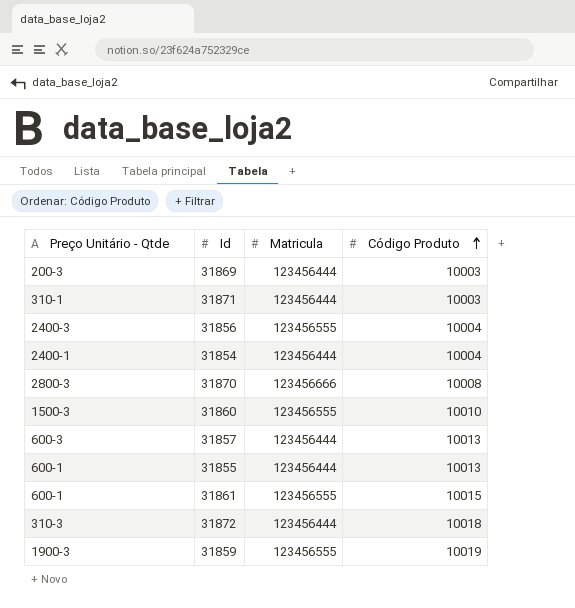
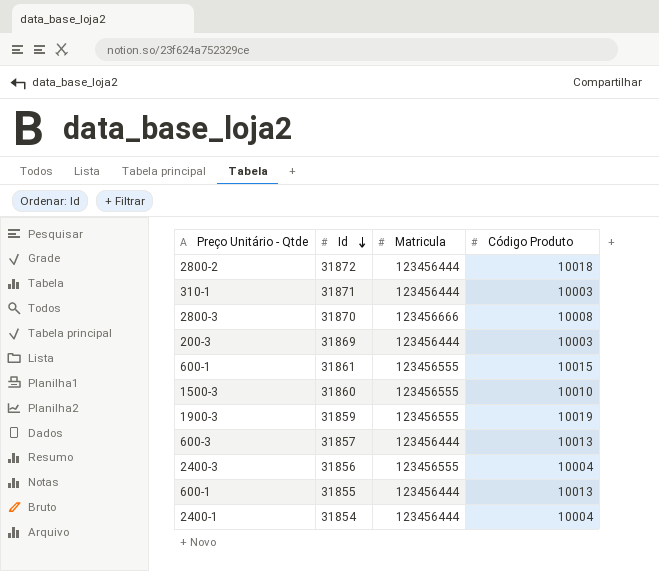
row order: Código Produto ascending -> Id descending
31872 | Preço Unitário - Qtde: 310-3 -> 2800-2

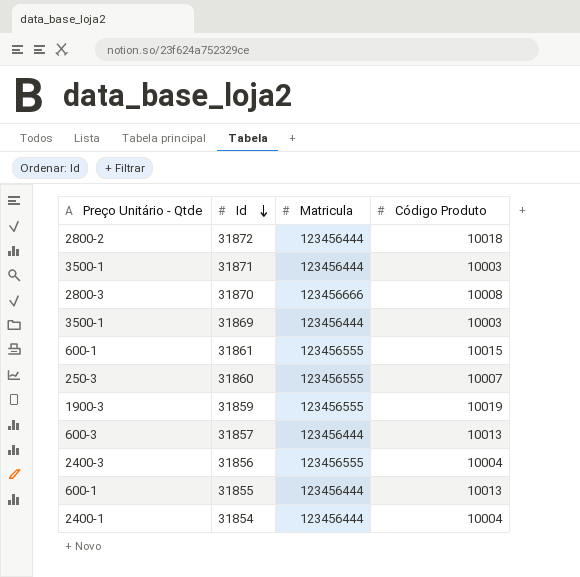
31871 | Preço Unitário - Qtde: 310-1 -> 3500-1
31869 | Preço Unitário - Qtde: 200-3 -> 3500-1
31860 | Preço Unitário - Qtde: 1500-3 -> 250-3
31860 | Código Produto: 10010 -> 10007

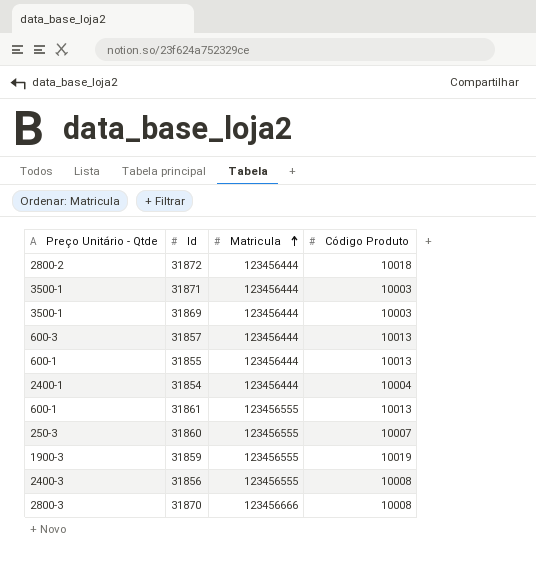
row order: Id descending -> Matricula ascending
31861 | Código Produto: 10015 -> 10013
31856 | Código Produto: 10004 -> 10008

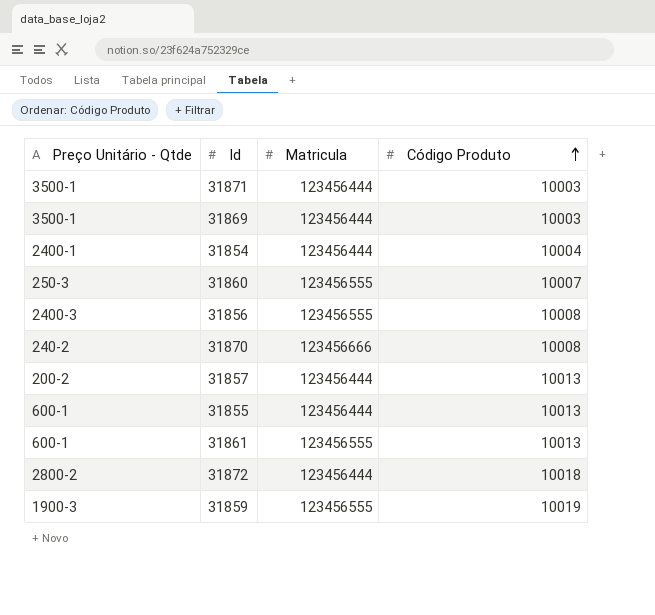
row order: Matricula ascending -> Código Produto ascending
31870 | Preço Unitário - Qtde: 2800-3 -> 240-2
31857 | Preço Unitário - Qtde: 600-3 -> 200-2

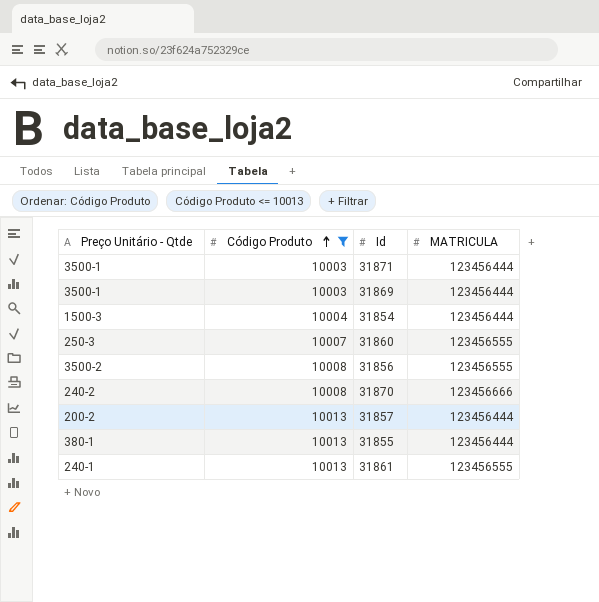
filter: none -> Código Produto <= 10013
column Código Produto | position: 4 -> 2
column name: Matricula -> MATRICULA
31854 | Preço Unitário - Qtde: 2400-1 -> 1500-3
31856 | Preço Unitário - Qtde: 2400-3 -> 3500-2
31855 | Preço Unitário - Qtde: 600-1 -> 380-1
31861 | Preço Unitário - Qtde: 600-1 -> 240-1

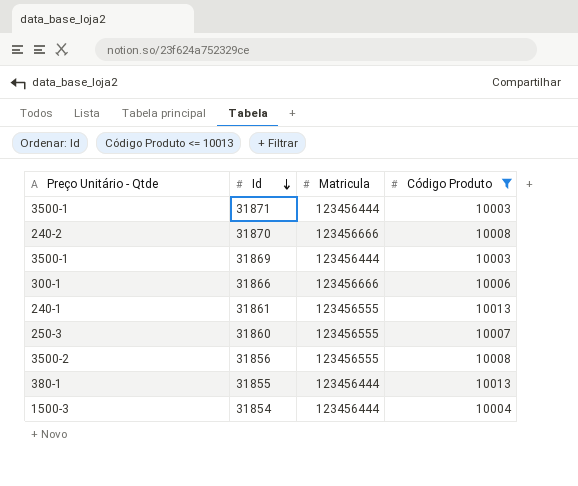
row order: Código Produto ascending -> Id descending
column name: MATRICULA -> Matricula
column Código Produto | position: 2 -> 4
row 31857: 200-2 | 10013 | 123456444 -> none
row 31866: none -> 300-1 | 123456666 | 10006

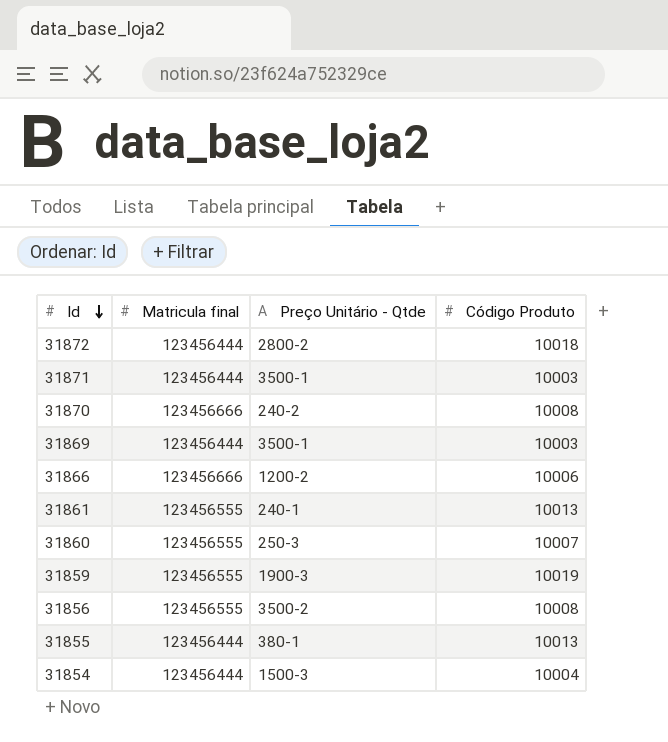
filter: Código Produto <= 10013 -> none
column name: Matricula -> Matricula final
column Preço Unitário - Qtde | position: 1 -> 3
31866 | Preço Unitário - Qtde: 300-1 -> 1200-2

